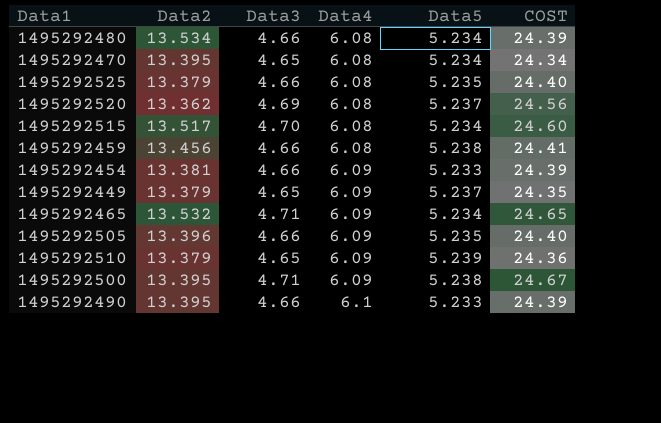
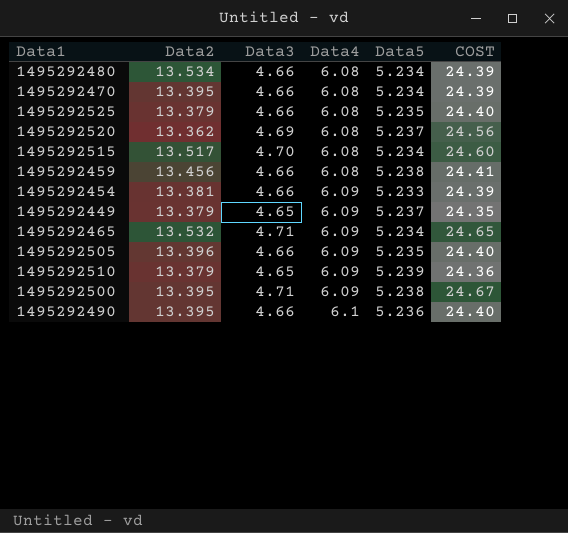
1495292470 | Data3: 4.65 -> 4.66
1495292470 | COST: 24.34 -> 24.39
1495292490 | Data5: 5.233 -> 5.236
1495292490 | COST: 24.39 -> 24.40

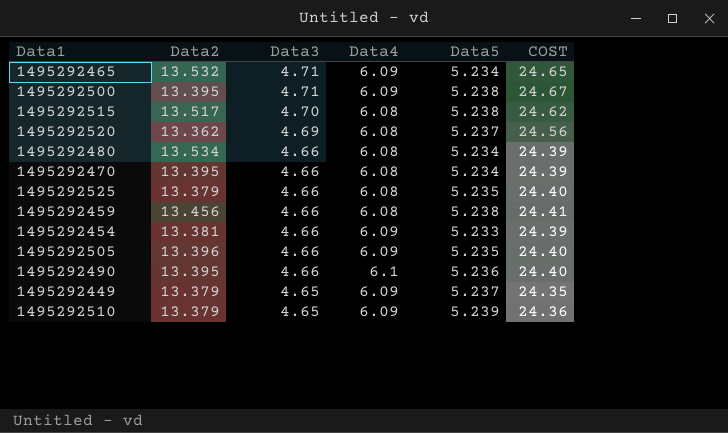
row order: Data4 ascending -> Data3 descending
1495292515 | Data5: 5.234 -> 5.238
1495292515 | COST: 24.60 -> 24.62

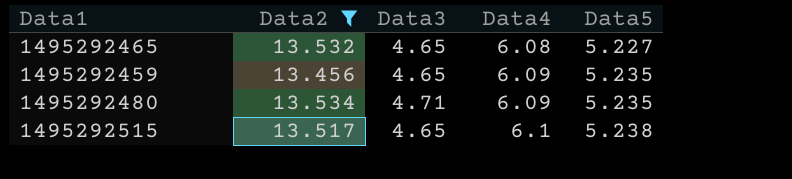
filter: none -> Data2 >= 13.456
row order: Data3 descending -> Data4 ascending
column COST | formula: [Data3] * [Data5] -> none
1495292465 | Data3: 4.71 -> 4.65
1495292465 | Data4: 6.09 -> 6.08
1495292465 | Data5: 5.234 -> 5.227
1495292459 | Data3: 4.66 -> 4.65
1495292459 | Data4: 6.08 -> 6.09
1495292459 | Data5: 5.238 -> 5.235
1495292480 | Data3: 4.66 -> 4.71
1495292480 | Data4: 6.08 -> 6.09
1495292480 | Data5: 5.234 -> 5.235
1495292515 | Data3: 4.70 -> 4.65
1495292515 | Data4: 6.08 -> 6.1

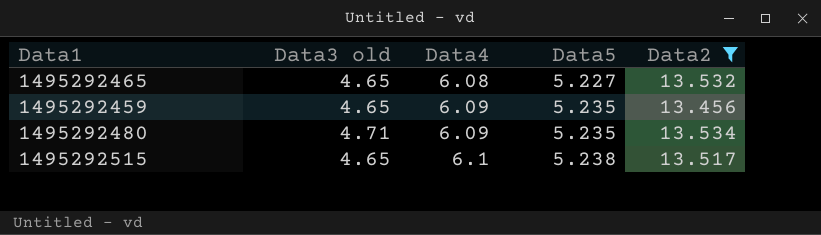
column name: Data3 -> Data3 old
column Data2 | position: 2 -> 5

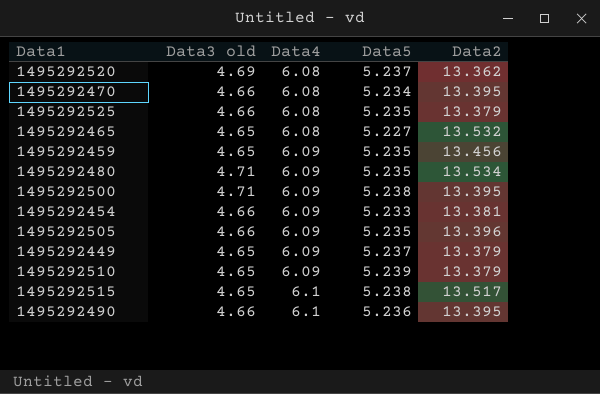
filter: Data2 >= 13.456 -> none

